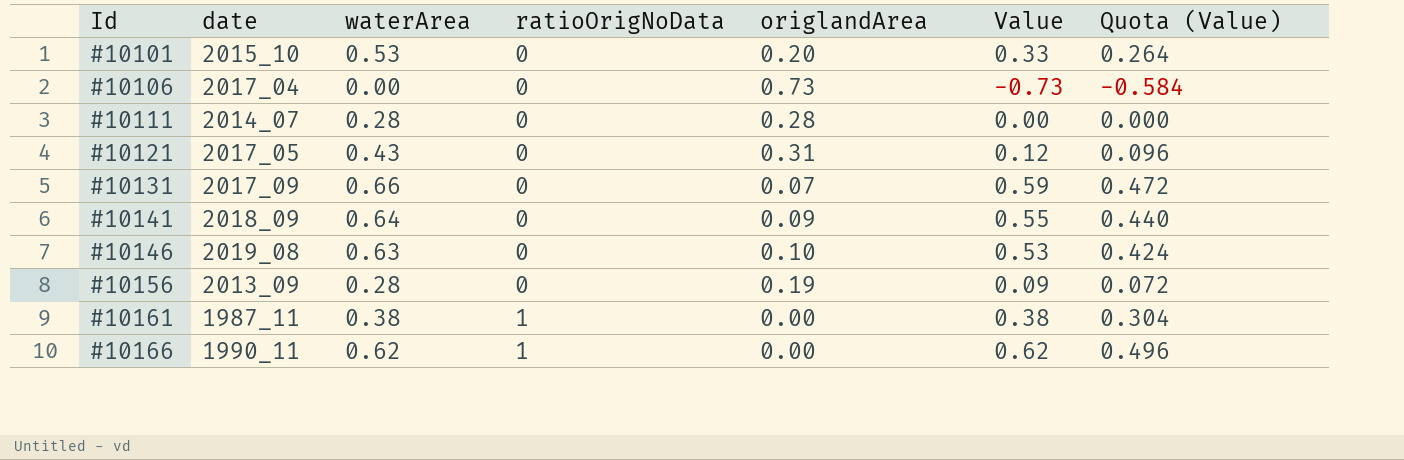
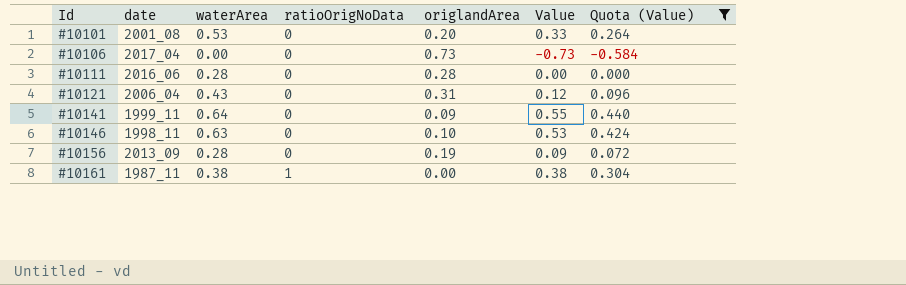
filter: none -> Quota (Value) <= 0.440
#10101 | date: 2015_10 -> 2001_08
#10111 | date: 2014_07 -> 2016_06
#10121 | date: 2017_05 -> 2006_04
#10141 | date: 2018_09 -> 1999_11
#10146 | date: 2019_08 -> 1998_11

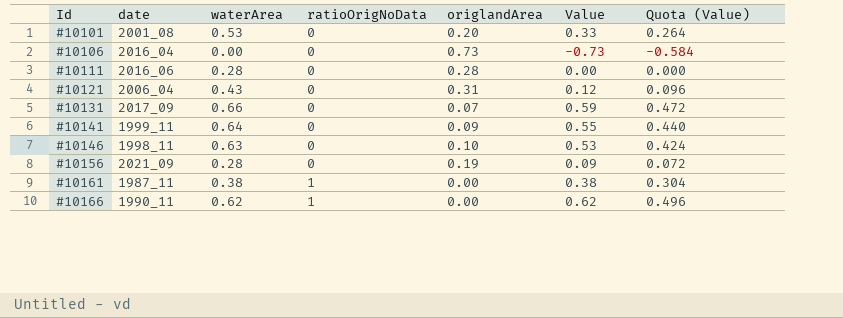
filter: Quota (Value) <= 0.440 -> none
#10106 | date: 2017_04 -> 2016_04
#10156 | date: 2013_09 -> 2021_09

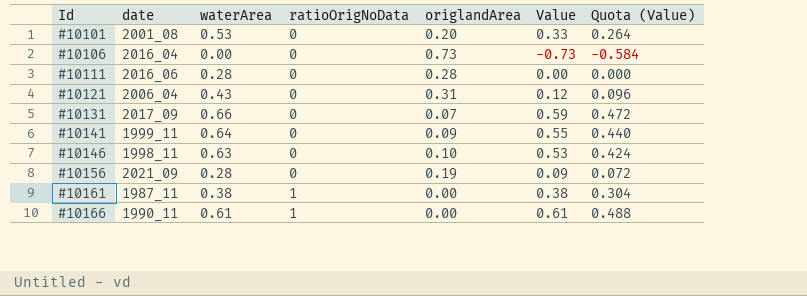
#10166 | waterArea: 0.62 -> 0.61
#10166 | Value: 0.62 -> 0.61
#10166 | Quota (Value): 0.496 -> 0.488

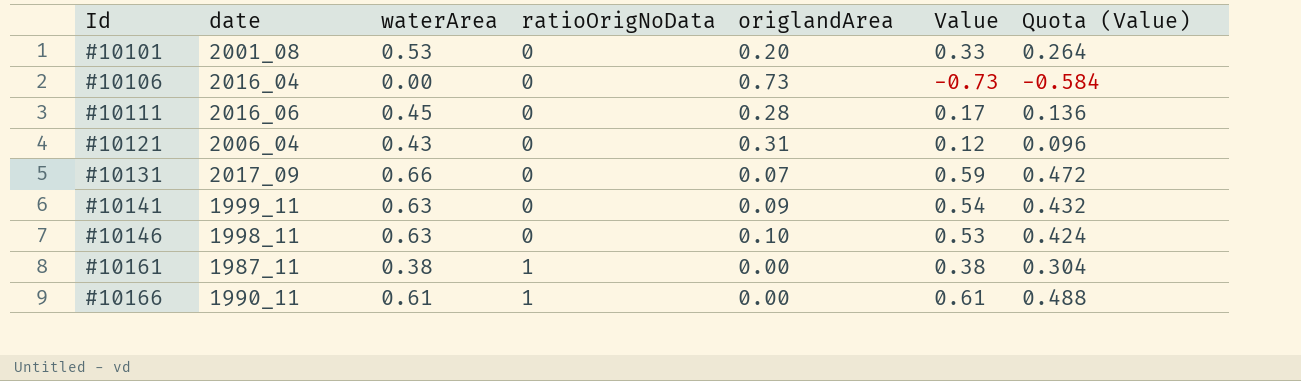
row #10156: 2021_09 | 0.28 | 0 | 0.19 | 0.09 | 0.072 -> none
#10111 | waterArea: 0.28 -> 0.45
#10111 | Value: 0.00 -> 0.17
#10111 | Quota (Value): 0.000 -> 0.136
#10141 | waterArea: 0.64 -> 0.63
#10141 | Value: 0.55 -> 0.54
#10141 | Quota (Value): 0.440 -> 0.432

